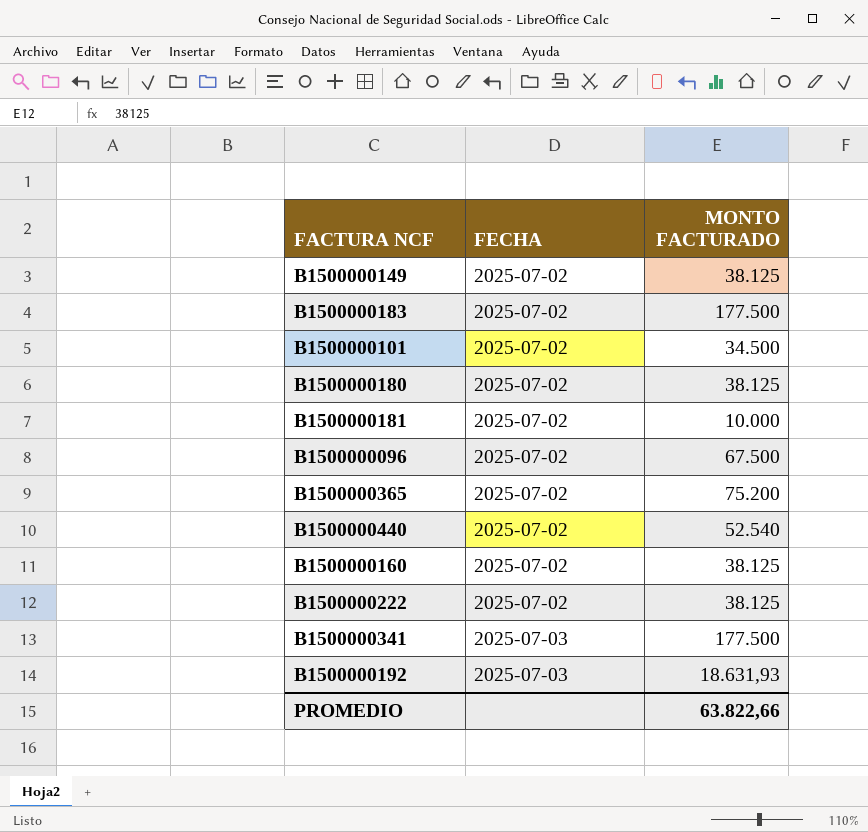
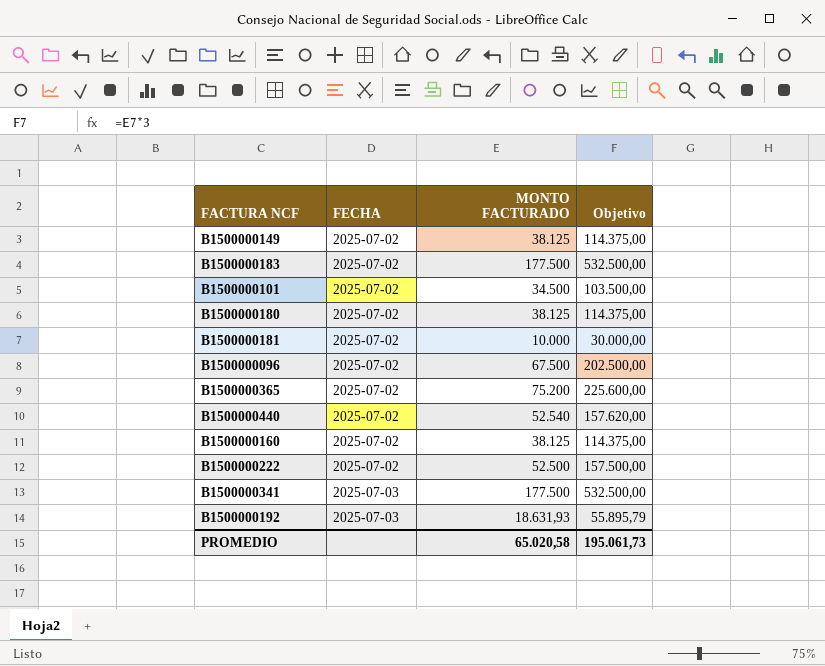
column Objetivo | formula: none -> [MONTO FACTURADO] * 3
B1500000222 | MONTO FACTURADO: 38.125 -> 52.500
PROMEDIO | MONTO FACTURADO: 63.822,66 -> 65.020,58

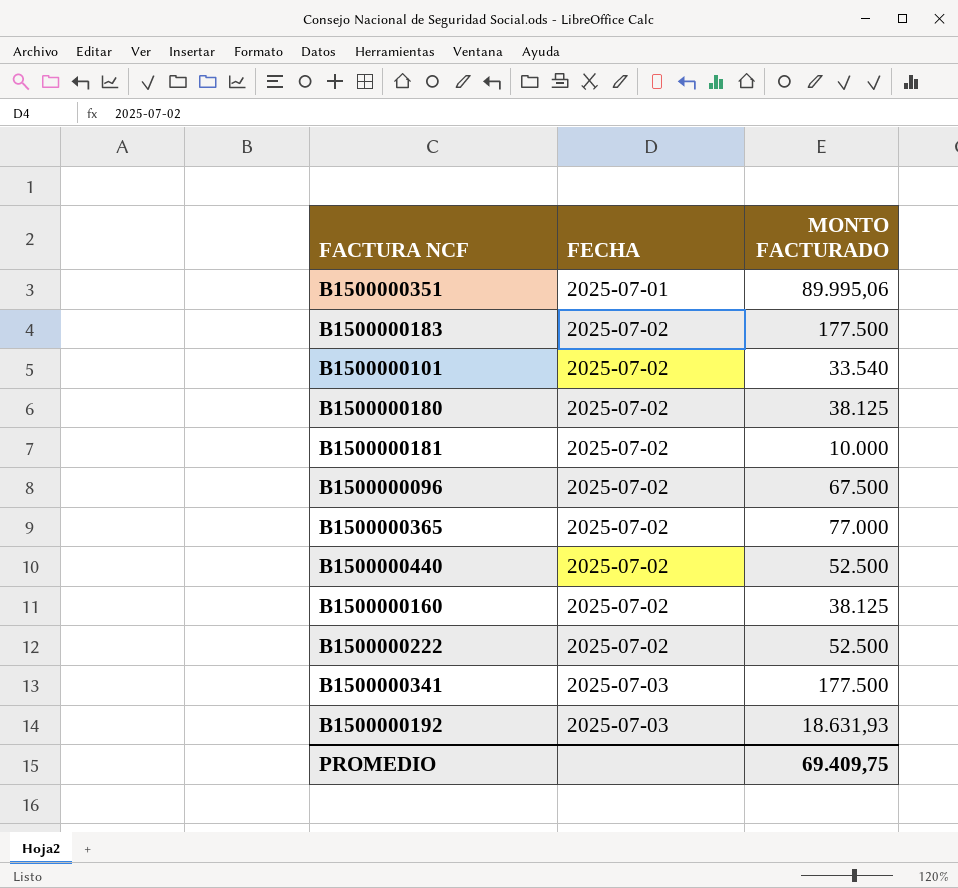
column Objetivo | formula: [MONTO FACTURADO] * 3 -> none
row B1500000149: 2025-07-02 | 38.125 | 114.375,00 -> none
row B1500000351: none -> 2025-07-01 | 89.995,06
B1500000101 | MONTO FACTURADO: 34.500 -> 33.540
B1500000365 | MONTO FACTURADO: 75.200 -> 77.000
B1500000440 | MONTO FACTURADO: 52.540 -> 52.500
PROMEDIO | MONTO FACTURADO: 65.020,58 -> 69.409,75

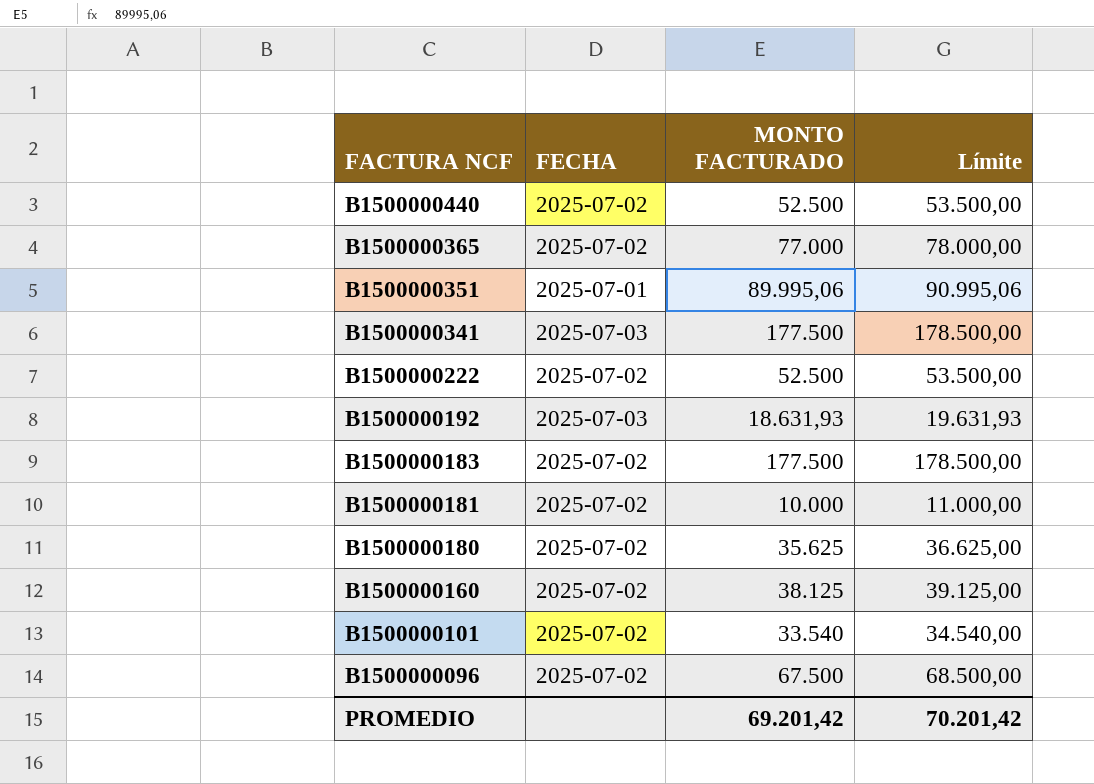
row order: FECHA ascending -> FACTURA NCF descending
column Límite | formula: none -> [MONTO FACTURADO] + 1000
B1500000180 | MONTO FACTURADO: 38.125 -> 35.625
PROMEDIO | MONTO FACTURADO: 69.409,75 -> 69.201,42

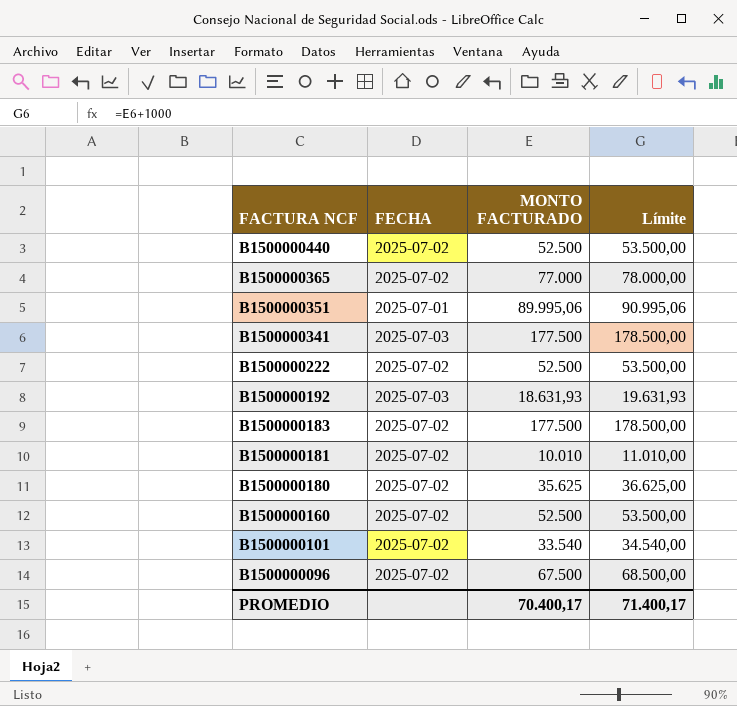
B1500000181 | MONTO FACTURADO: 10.000 -> 10.010
B1500000181 | Límite: 11.000,00 -> 11.010,00
B1500000160 | MONTO FACTURADO: 38.125 -> 52.500
B1500000160 | Límite: 39.125,00 -> 53.500,00
PROMEDIO | MONTO FACTURADO: 69.201,42 -> 70.400,17
PROMEDIO | Límite: 70.201,42 -> 71.400,17

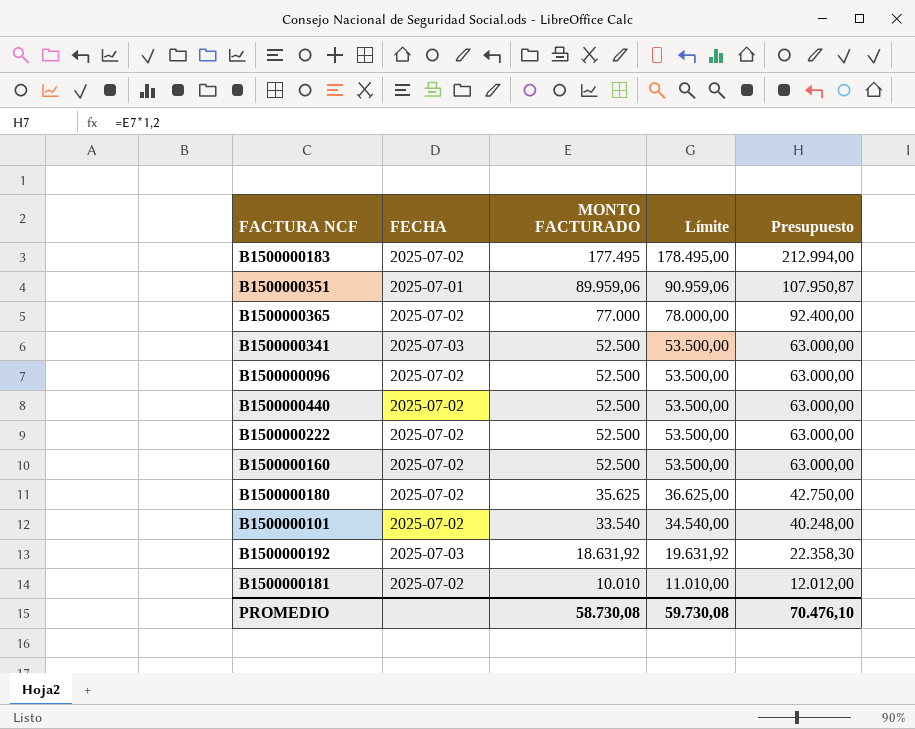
row order: FACTURA NCF descending -> MONTO FACTURADO descending
column Presupuesto | formula: none -> [MONTO FACTURADO] * 1,2
B1500000183 | MONTO FACTURADO: 177.500 -> 177.495
B1500000183 | Límite: 178.500,00 -> 178.495,00
B1500000351 | MONTO FACTURADO: 89.995,06 -> 89.959,06
B1500000351 | Límite: 90.995,06 -> 90.959,06
B1500000341 | MONTO FACTURADO: 177.500 -> 52.500
B1500000341 | Límite: 178.500,00 -> 53.500,00
B1500000096 | MONTO FACTURADO: 67.500 -> 52.500
B1500000096 | Límite: 68.500,00 -> 53.500,00
B1500000192 | MONTO FACTURADO: 18.631,93 -> 18.631,92
B1500000192 | Límite: 19.631,93 -> 19.631,92
PROMEDIO | MONTO FACTURADO: 70.400,17 -> 58.730,08
PROMEDIO | Límite: 71.400,17 -> 59.730,08

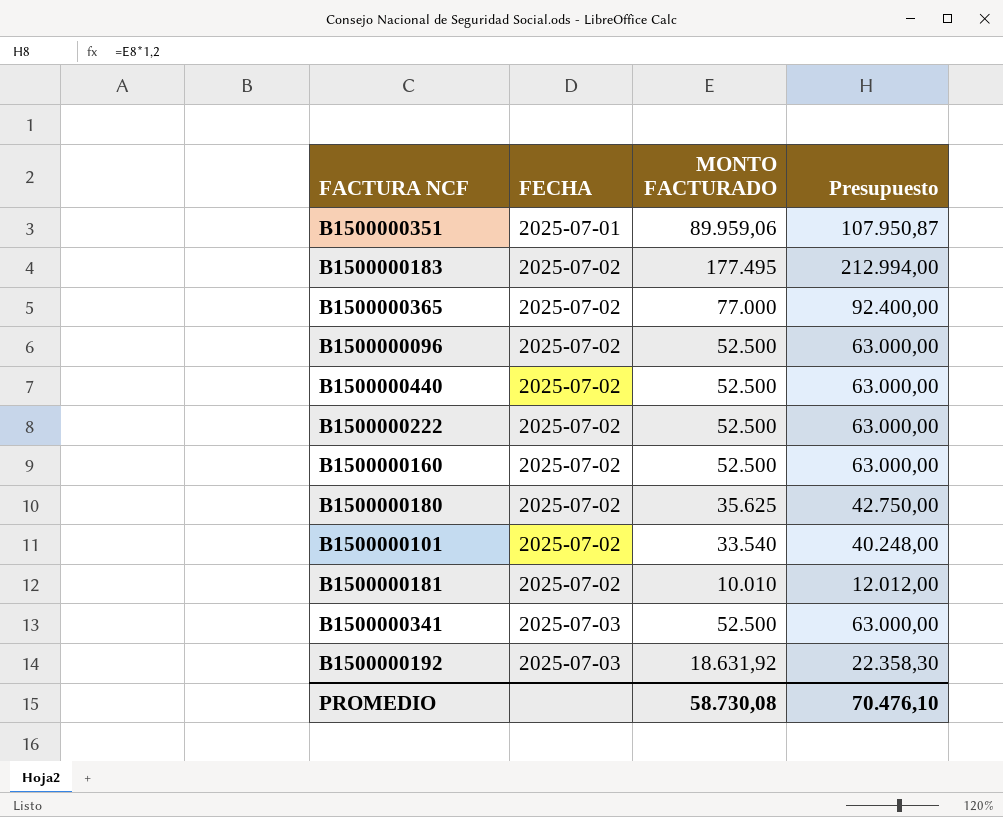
row order: MONTO FACTURADO descending -> FECHA ascending
column Límite | formula: [MONTO FACTURADO] + 1000 -> none

